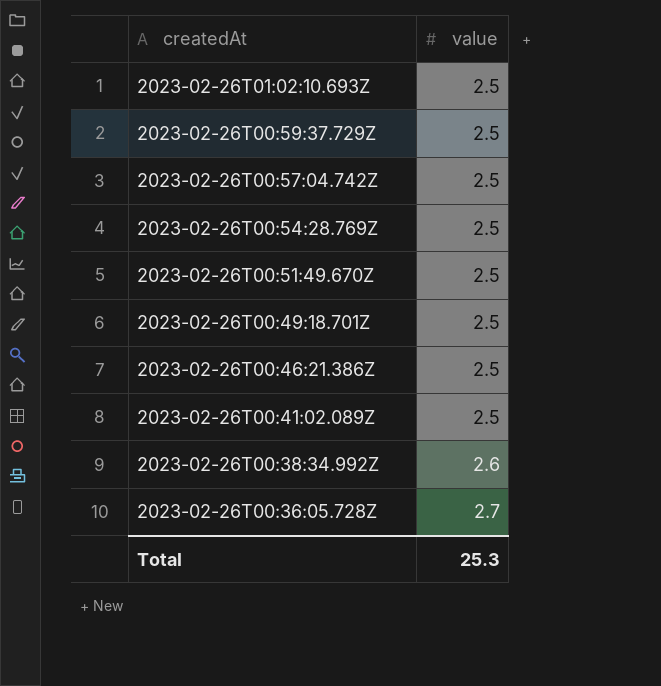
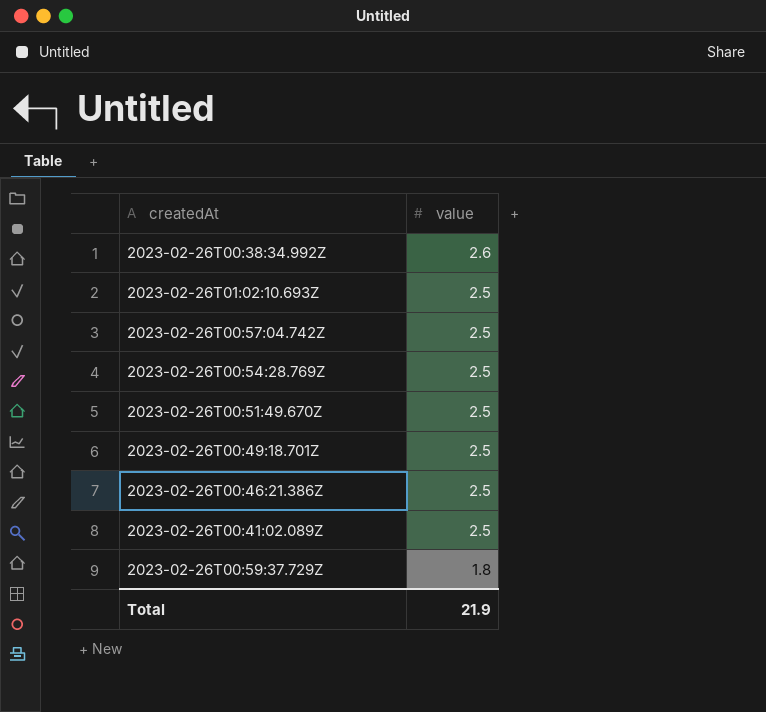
row order: createdAt descending -> value descending
row 2023-02-26T00:36:05.728Z: 2.7 -> none
2023-02-26T00:59:37.729Z | value: 2.5 -> 1.8
Total | value: 25.3 -> 21.9

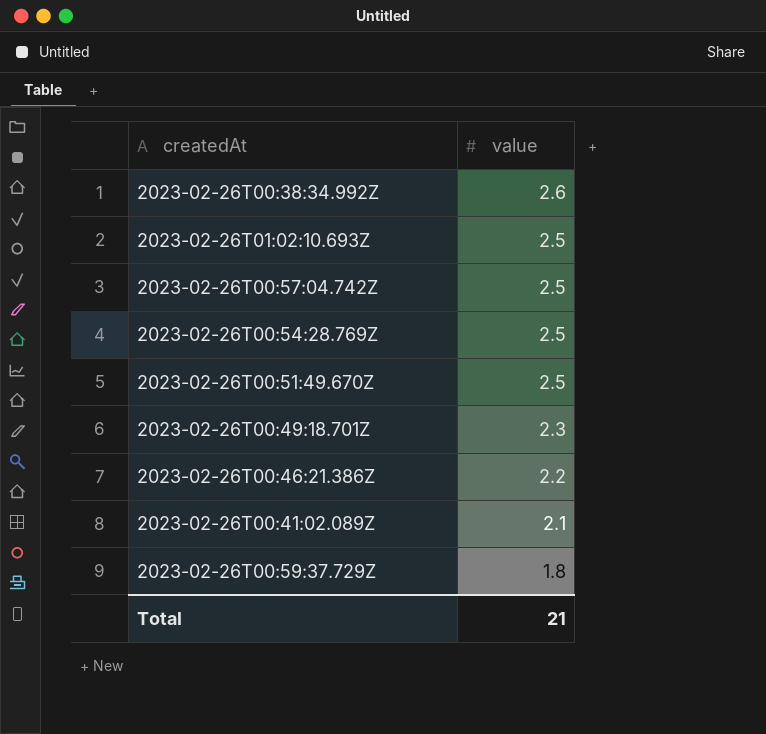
2023-02-26T00:49:18.701Z | value: 2.5 -> 2.3
2023-02-26T00:46:21.386Z | value: 2.5 -> 2.2
2023-02-26T00:41:02.089Z | value: 2.5 -> 2.1
Total | value: 21.9 -> 21

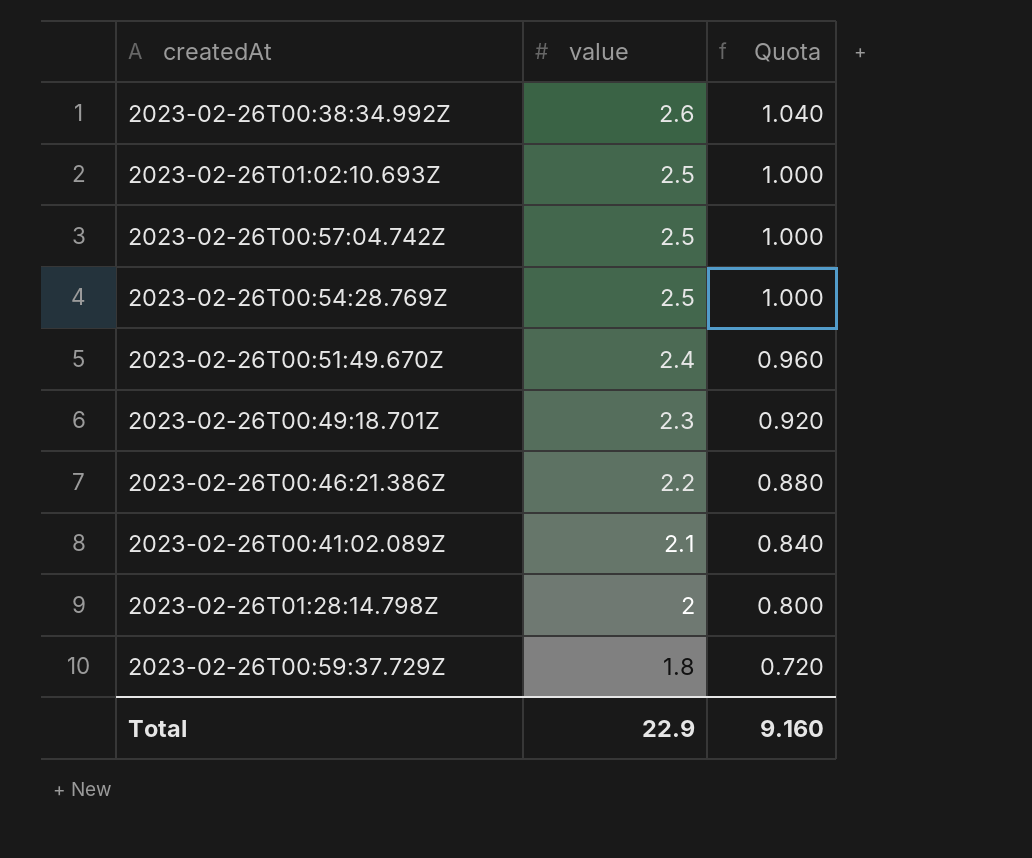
column Quota | formula: none -> [value] * 0.4
2023-02-26T00:51:49.670Z | value: 2.5 -> 2.4
row 2023-02-26T01:28:14.798Z: none -> 2 | 0.800
Total | value: 21 -> 22.9

